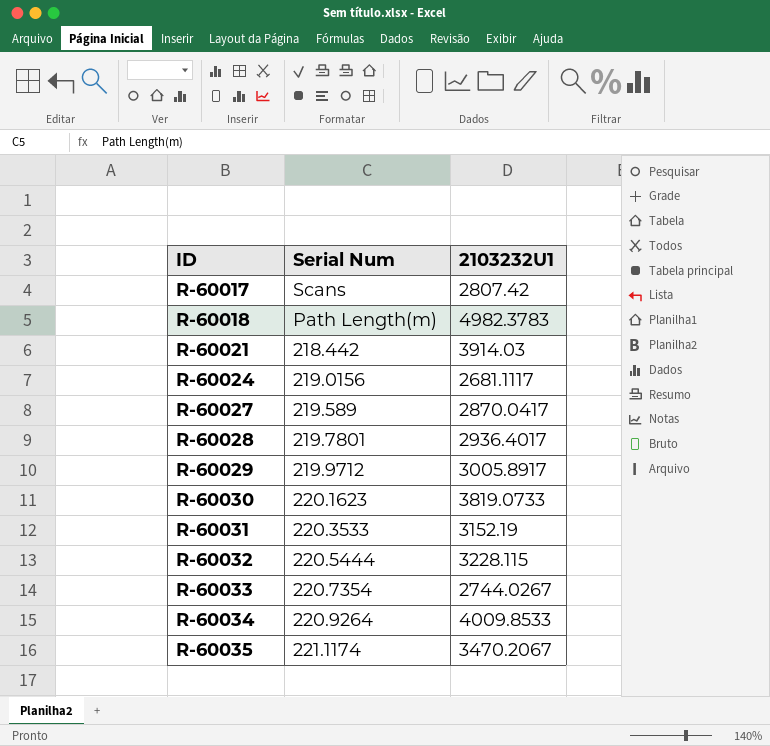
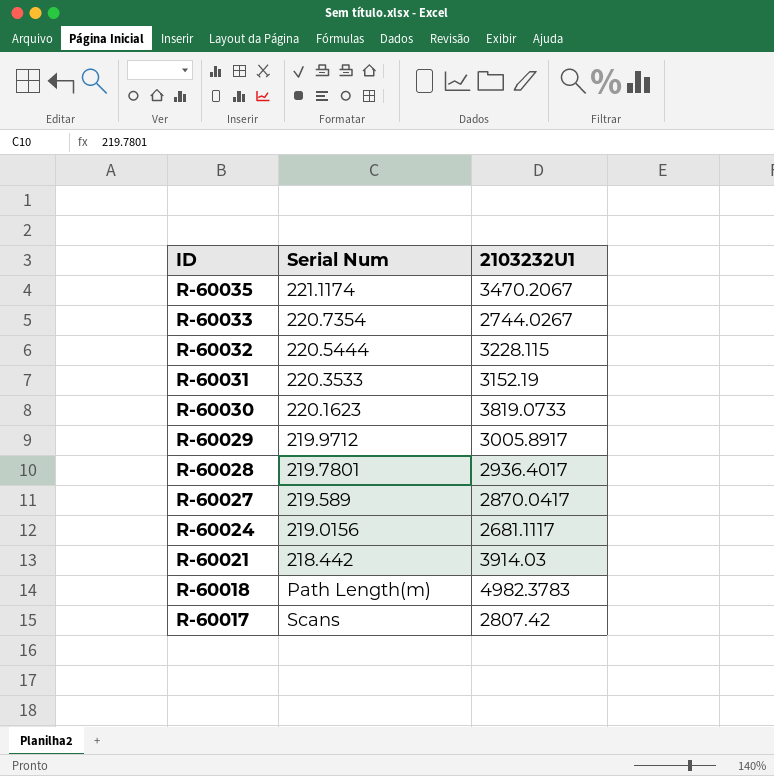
row order: ID ascending -> ID descending
row R-60034: 220.9264 | 4009.8533 -> none

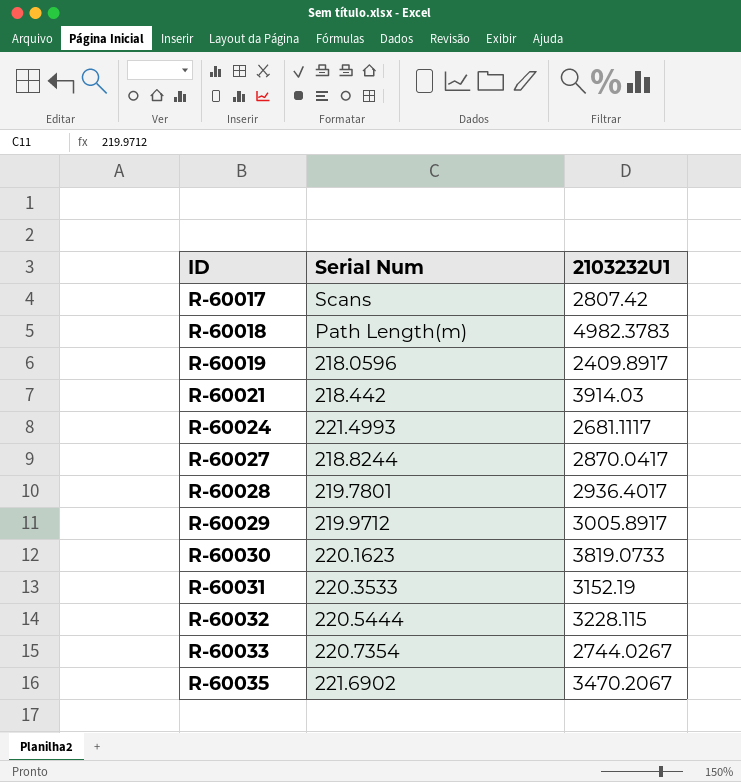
row order: ID descending -> ID ascending
row R-60019: none -> 218.0596 | 2409.8917
R-60024 | Serial Num: 219.0156 -> 221.4993
R-60027 | Serial Num: 219.589 -> 218.8244
R-60035 | Serial Num: 221.1174 -> 221.6902

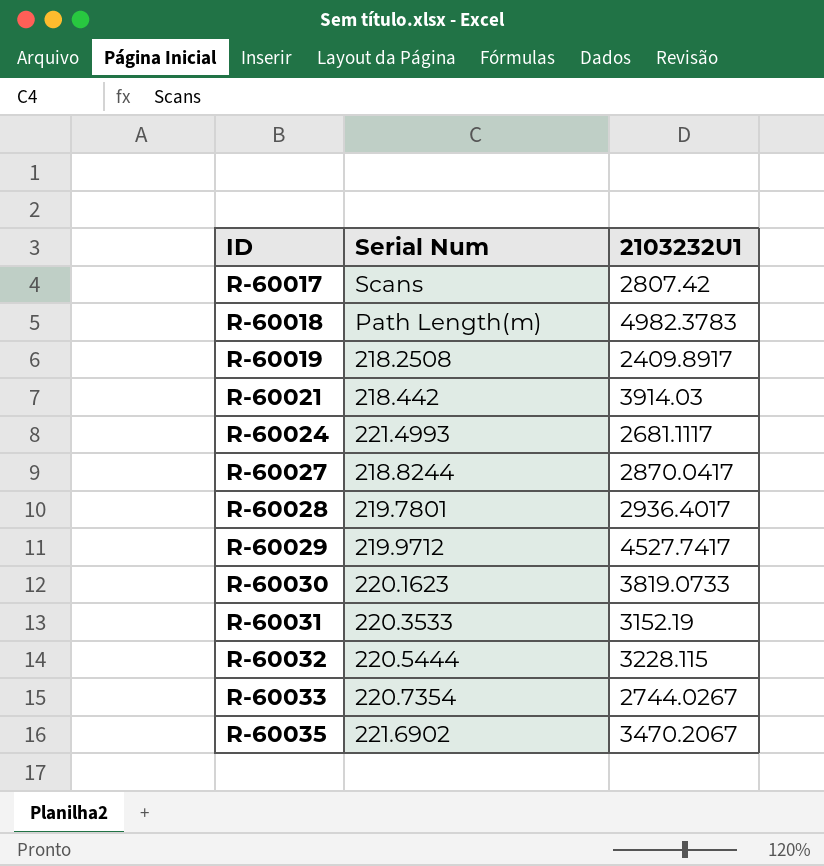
R-60019 | Serial Num: 218.0596 -> 218.2508
R-60029 | 2103232U1: 3005.8917 -> 4527.7417

